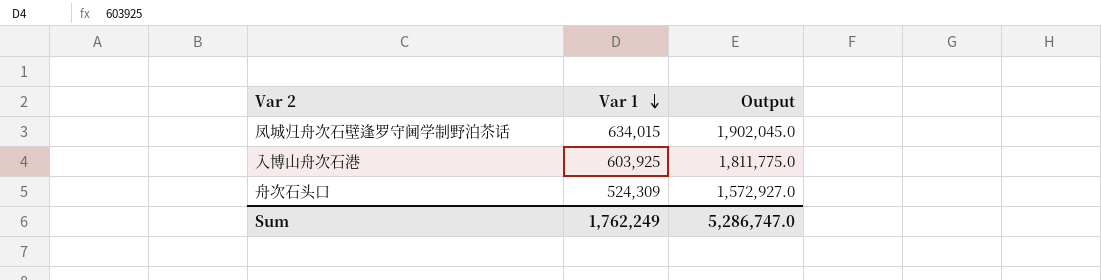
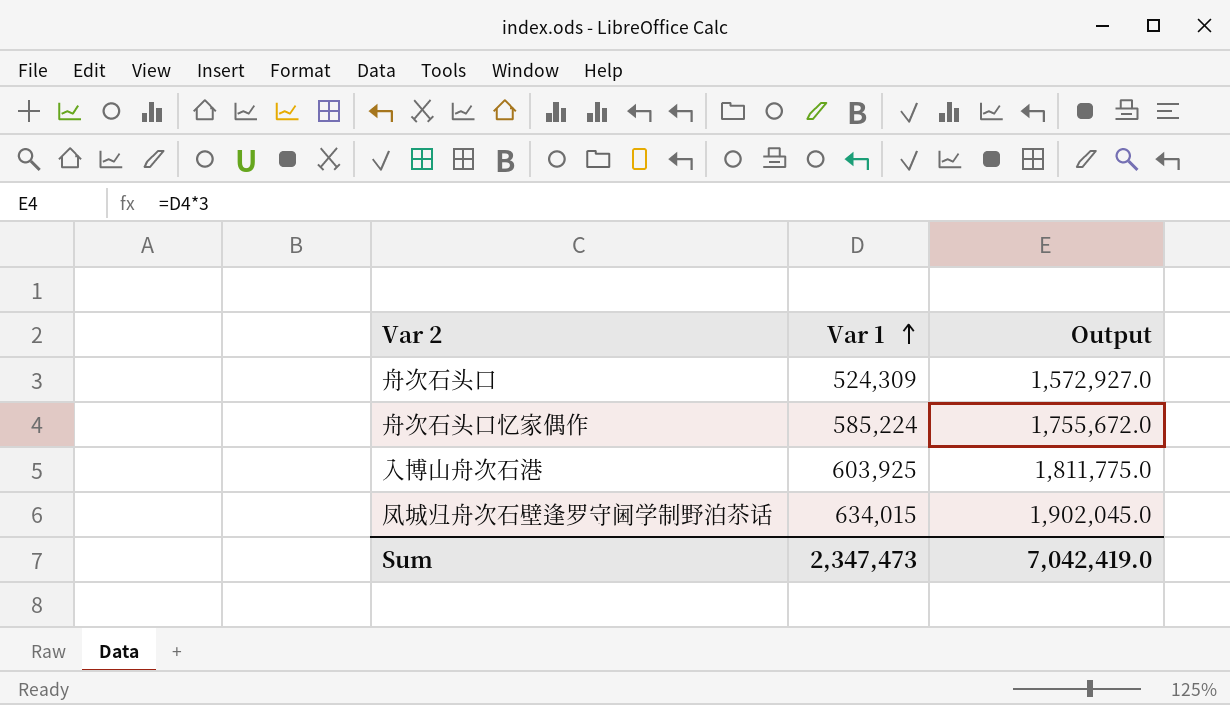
row order: Var 1 descending -> Var 1 ascending
row 舟次石头口忆家偶作: none -> 585,224 | 1,755,672.0
Sum | Var 1: 1,762,249 -> 2,347,473
Sum | Output: 5,286,747.0 -> 7,042,419.0

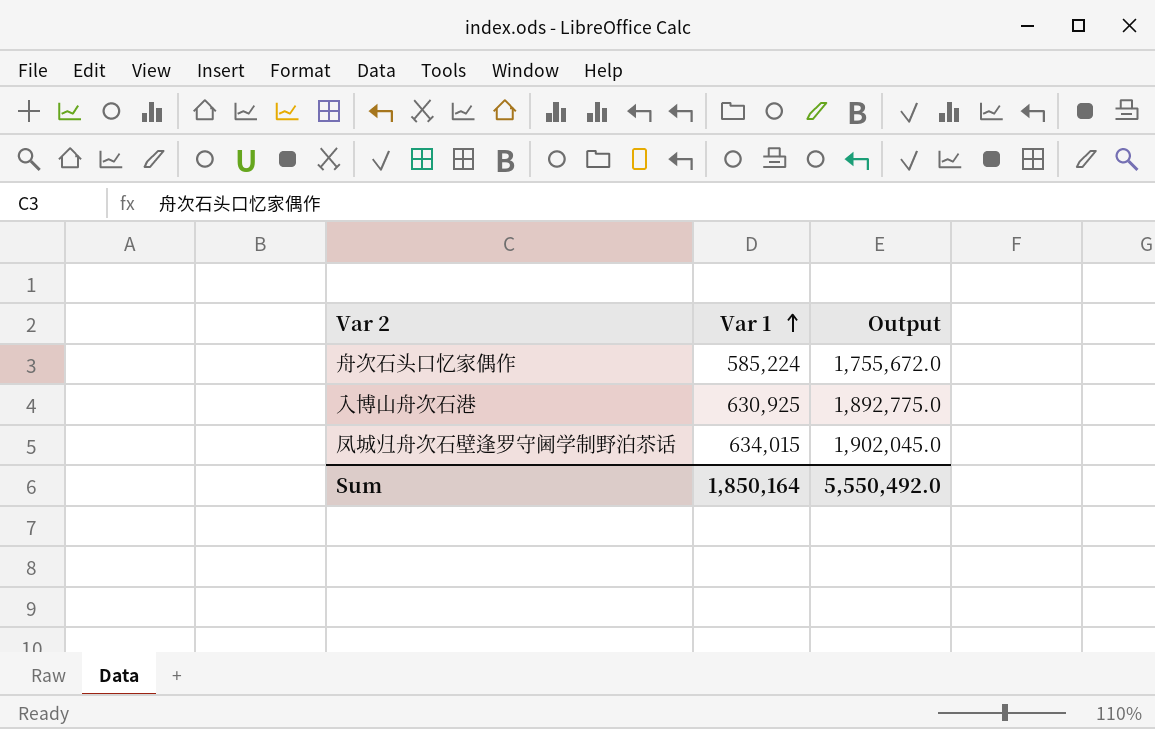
row 舟次石头口: 524,309 | 1,572,927.0 -> none
入博山舟次石港 | Var 1: 603,925 -> 630,925
入博山舟次石港 | Output: 1,811,775.0 -> 1,892,775.0
Sum | Var 1: 2,347,473 -> 1,850,164
Sum | Output: 7,042,419.0 -> 5,550,492.0

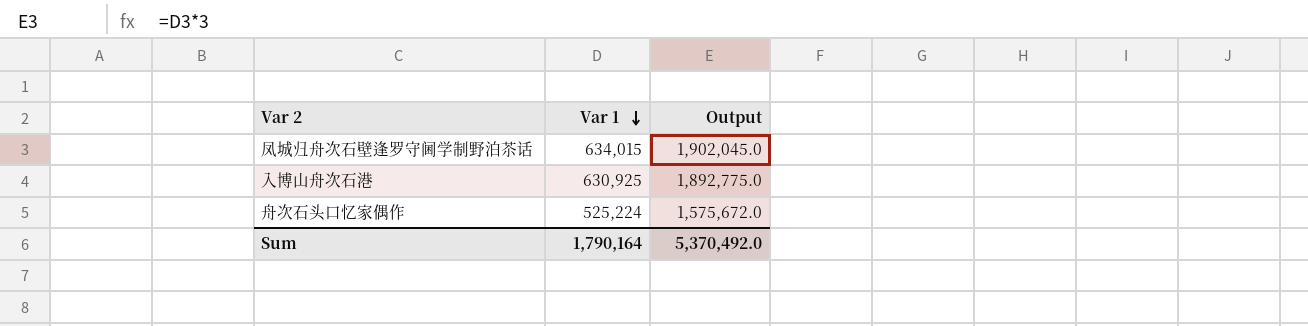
row order: Var 1 ascending -> Var 1 descending
舟次石头口忆家偶作 | Var 1: 585,224 -> 525,224
舟次石头口忆家偶作 | Output: 1,755,672.0 -> 1,575,672.0
Sum | Var 1: 1,850,164 -> 1,790,164
Sum | Output: 5,550,492.0 -> 5,370,492.0

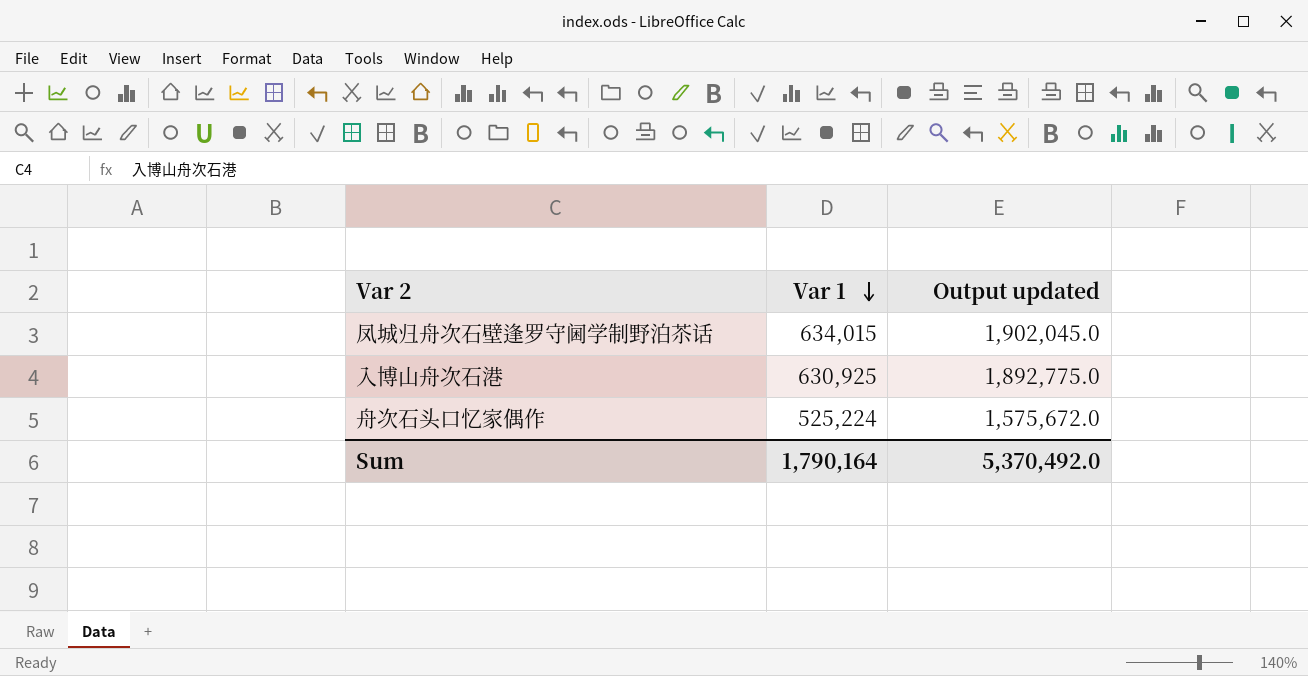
column name: Output -> Output updated

